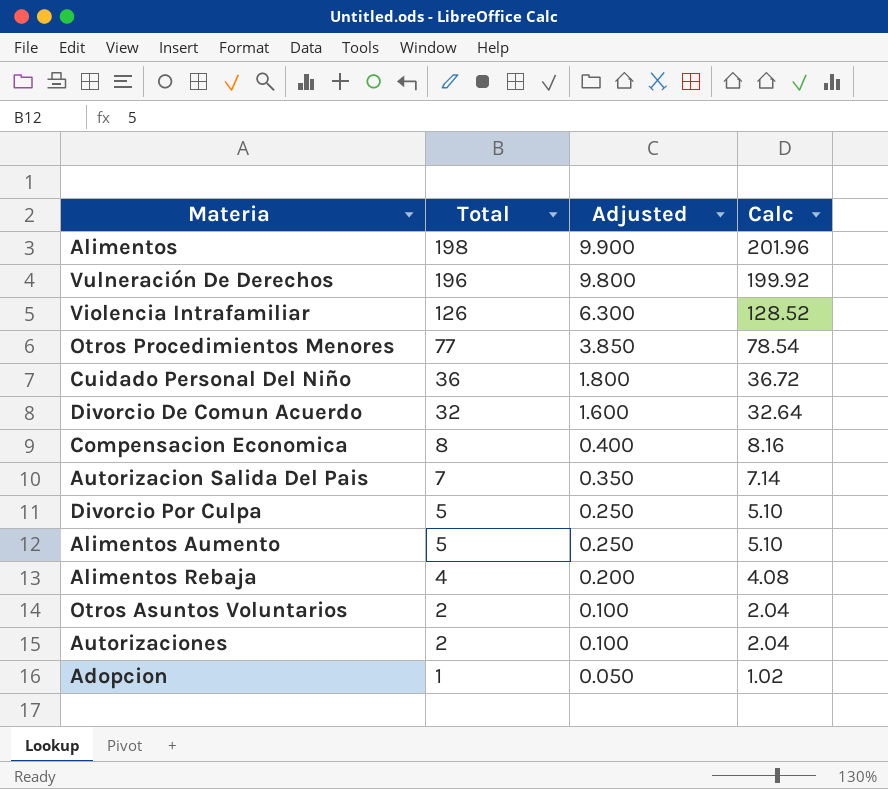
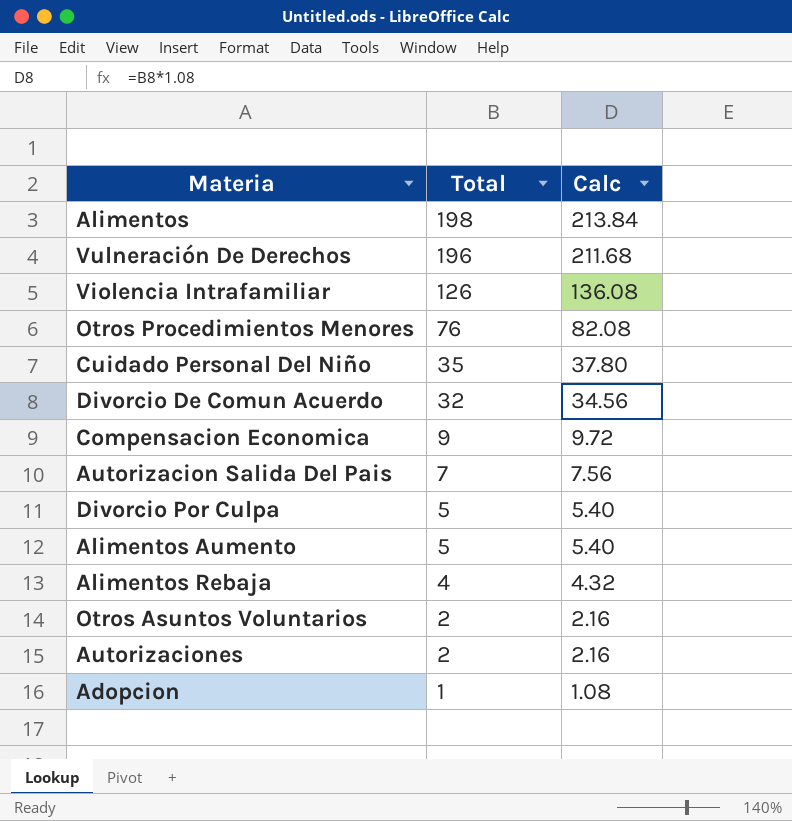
column Adjusted | formula: [Total] * 0.05 -> none
column Calc | formula: [Total] * 1.02 -> [Total] * 1.08
Otros Procedimientos Menores | Total: 77 -> 76
Cuidado Personal Del Niño | Total: 36 -> 35
Compensacion Economica | Total: 8 -> 9

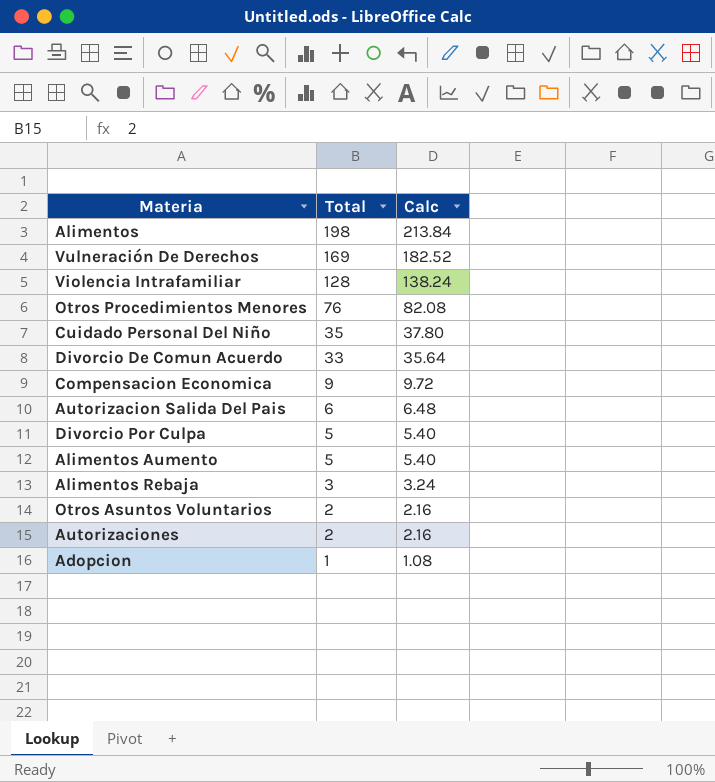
Vulneración De Derechos | Total: 196 -> 169
Vulneración De Derechos | Calc: 211.68 -> 182.52
Violencia Intrafamiliar | Total: 126 -> 128
Violencia Intrafamiliar | Calc: 136.08 -> 138.24
Divorcio De Comun Acuerdo | Total: 32 -> 33
Divorcio De Comun Acuerdo | Calc: 34.56 -> 35.64
Autorizacion Salida Del Pais | Total: 7 -> 6
Autorizacion Salida Del Pais | Calc: 7.56 -> 6.48
Alimentos Rebaja | Total: 4 -> 3
Alimentos Rebaja | Calc: 4.32 -> 3.24

